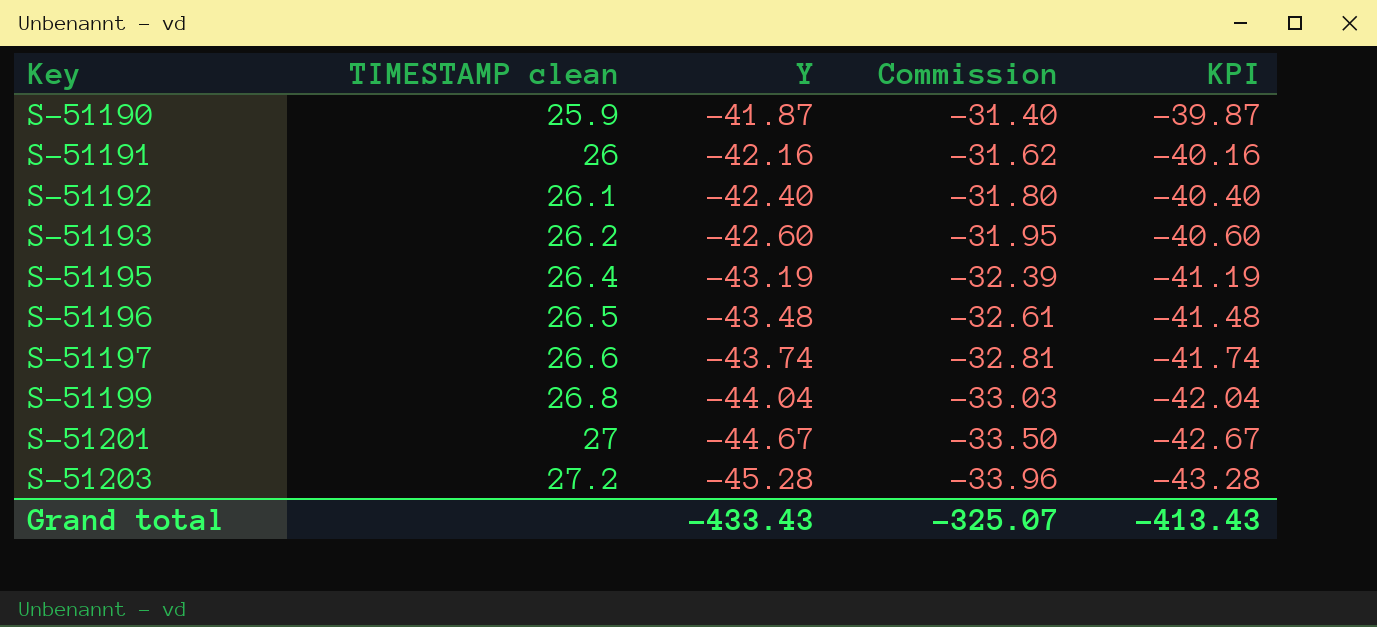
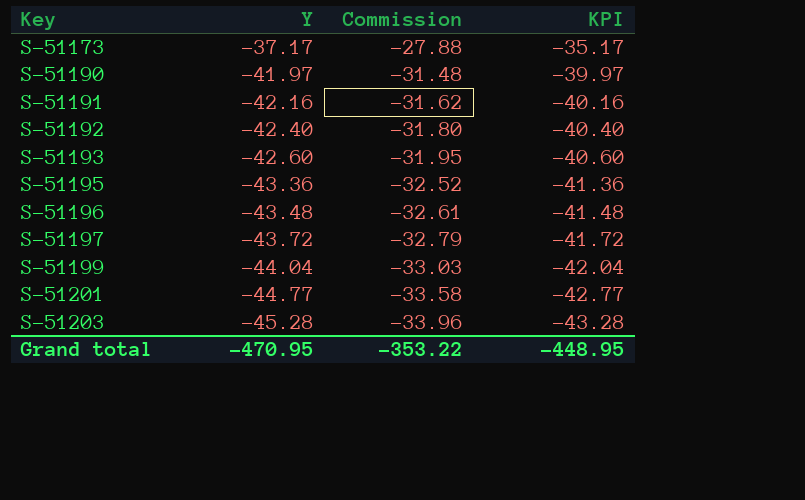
column TIMESTAMP clean | position: 2 -> none
row S-51173: none -> -37.17 | -27.88 | -35.17
S-51190 | Y: -41.87 -> -41.97
S-51190 | Commission: -31.40 -> -31.48
S-51190 | KPI: -39.87 -> -39.97
S-51195 | Y: -43.19 -> -43.36
S-51195 | Commission: -32.39 -> -32.52
S-51195 | KPI: -41.19 -> -41.36
S-51197 | Y: -43.74 -> -43.72
S-51197 | Commission: -32.81 -> -32.79
S-51197 | KPI: -41.74 -> -41.72
S-51201 | Y: -44.67 -> -44.77
S-51201 | Commission: -33.50 -> -33.58
S-51201 | KPI: -42.67 -> -42.77
Grand total | Y: -433.43 -> -470.95
Grand total | Commission: -325.07 -> -353.22
Grand total | KPI: -413.43 -> -448.95

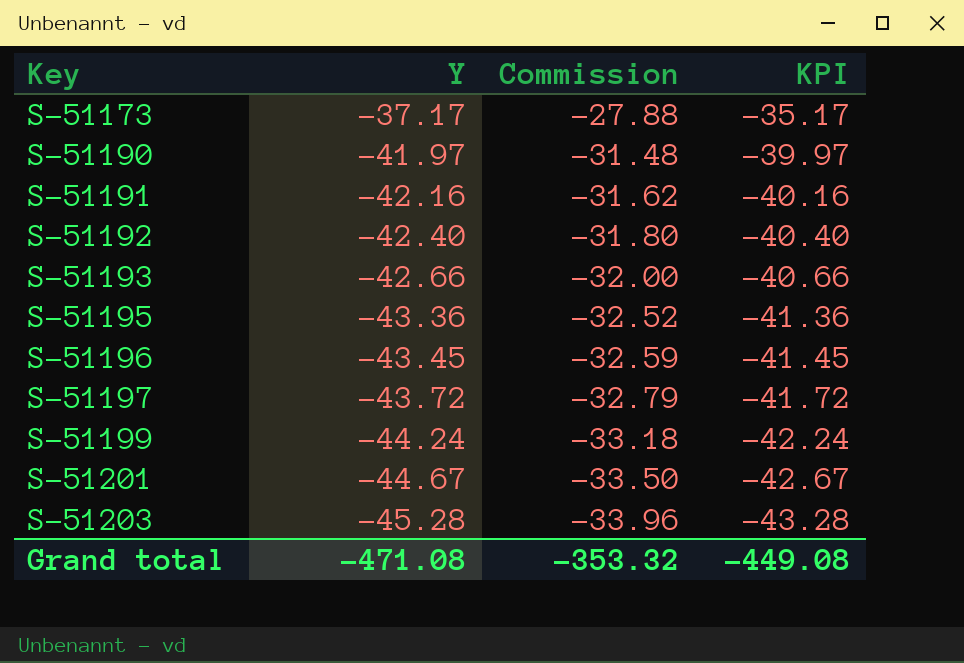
S-51193 | Y: -42.60 -> -42.66
S-51193 | Commission: -31.95 -> -32.00
S-51193 | KPI: -40.60 -> -40.66
S-51196 | Y: -43.48 -> -43.45
S-51196 | Commission: -32.61 -> -32.59
S-51196 | KPI: -41.48 -> -41.45
S-51199 | Y: -44.04 -> -44.24
S-51199 | Commission: -33.03 -> -33.18
S-51199 | KPI: -42.04 -> -42.24
S-51201 | Y: -44.77 -> -44.67
S-51201 | Commission: -33.58 -> -33.50
S-51201 | KPI: -42.77 -> -42.67
Grand total | Y: -470.95 -> -471.08
Grand total | Commission: -353.22 -> -353.32
Grand total | KPI: -448.95 -> -449.08

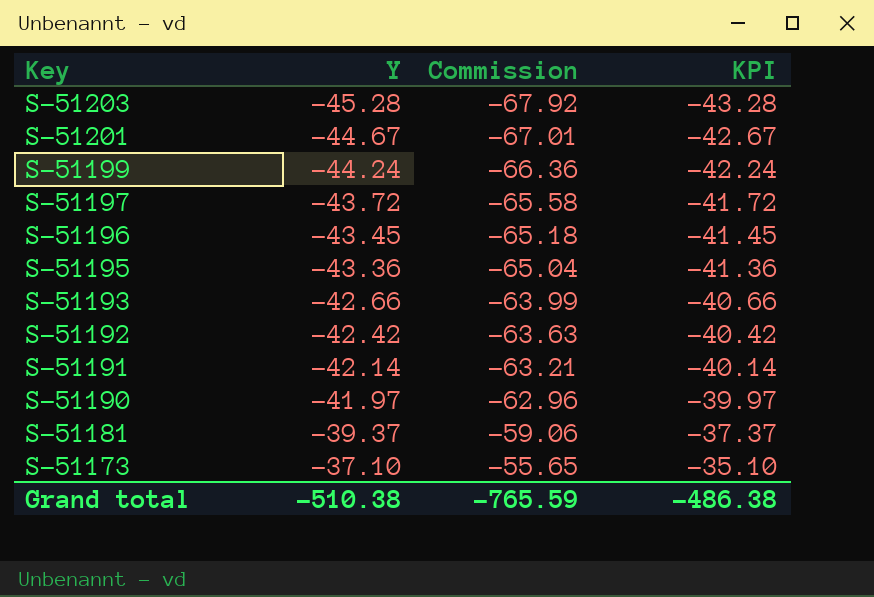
row order: Key ascending -> Key descending
column Commission | formula: [Y] * 0.75 -> [Y] * 1.5
S-51192 | Y: -42.40 -> -42.42
S-51192 | KPI: -40.40 -> -40.42
S-51191 | Y: -42.16 -> -42.14
S-51191 | KPI: -40.16 -> -40.14
row S-51181: none -> -39.37 | -59.06 | -37.37
S-51173 | Y: -37.17 -> -37.10
S-51173 | KPI: -35.17 -> -35.10
Grand total | Y: -471.08 -> -510.38
Grand total | Commission: -353.32 -> -765.59
Grand total | KPI: -449.08 -> -486.38

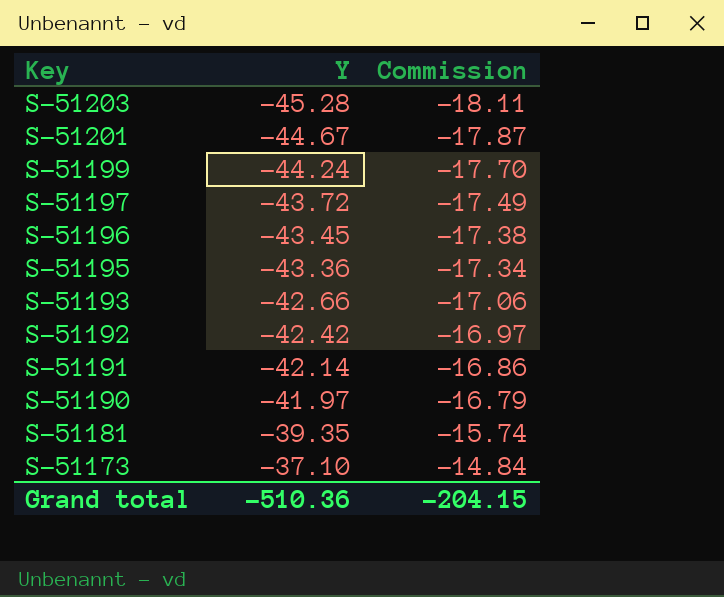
column KPI | formula: [Y] + 2 -> none
column Commission | formula: [Y] * 1.5 -> [Y] * 0.4
S-51181 | Y: -39.37 -> -39.35
Grand total | Y: -510.38 -> -510.36
Grand total | Commission: -765.59 -> -204.15

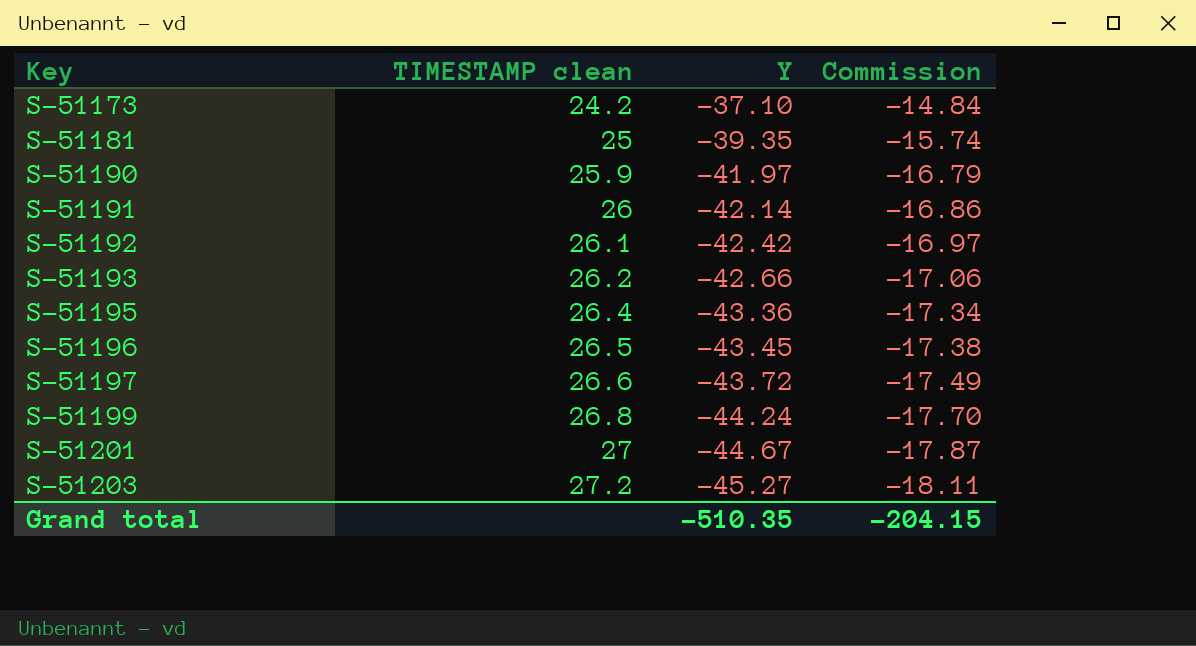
row order: Key descending -> Key ascending
column TIMESTAMP clean | position: none -> 2
S-51203 | Y: -45.28 -> -45.27
Grand total | Y: -510.36 -> -510.35

